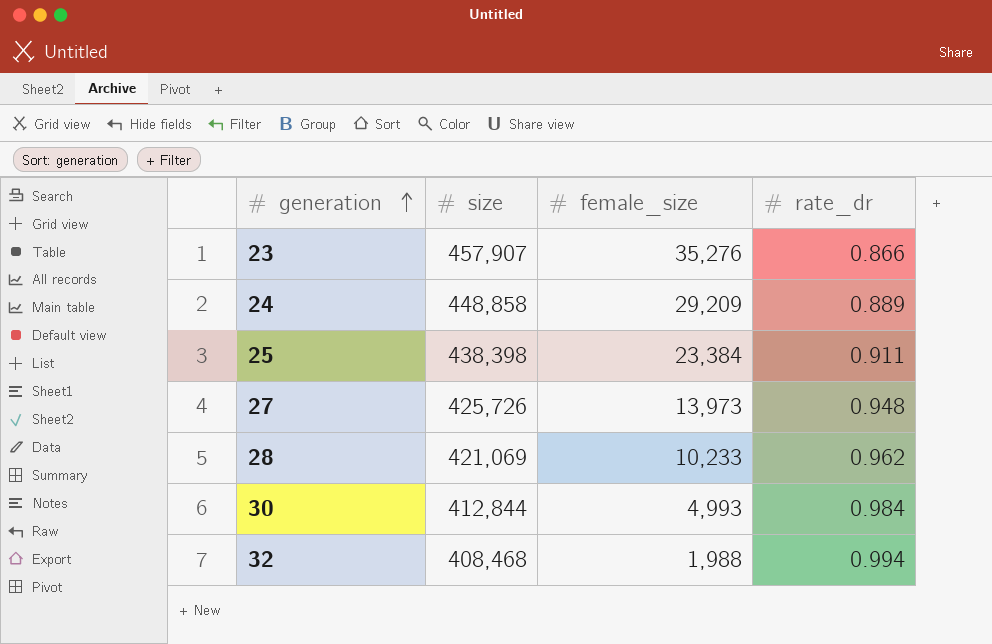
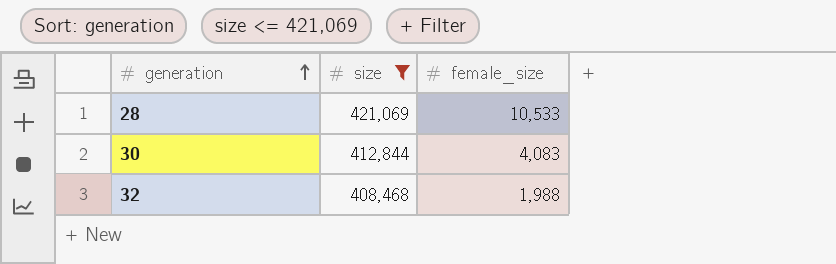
filter: none -> size <= 421,069
column rate_dr | position: 4 -> none
28 | female_size: 10,233 -> 10,533
30 | female_size: 4,993 -> 4,083

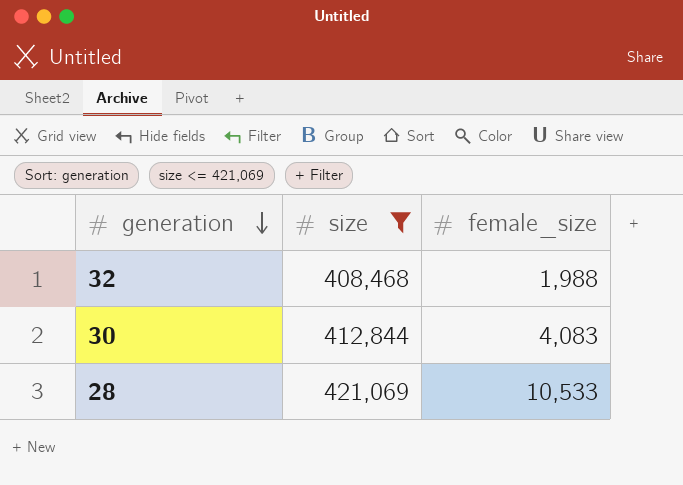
row order: generation ascending -> generation descending

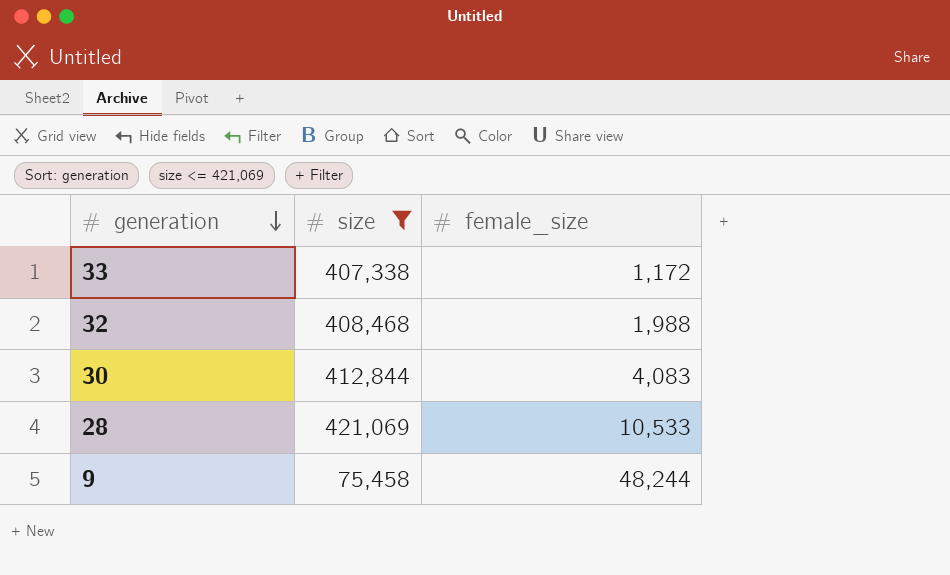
row 33: none -> 407,338 | 1,172
row 9: none -> 75,458 | 48,244

